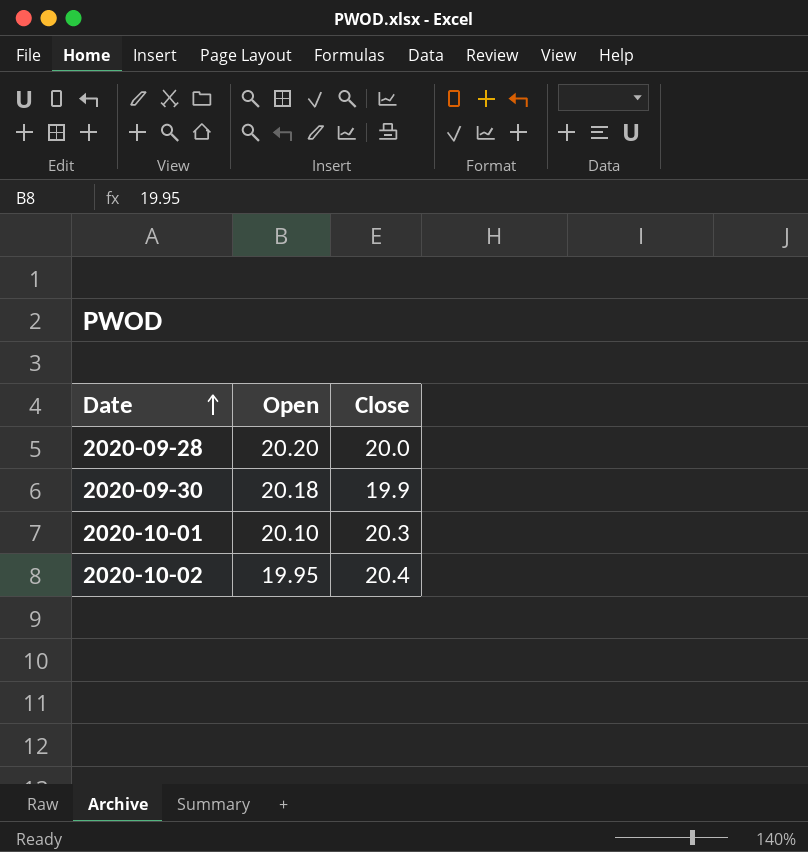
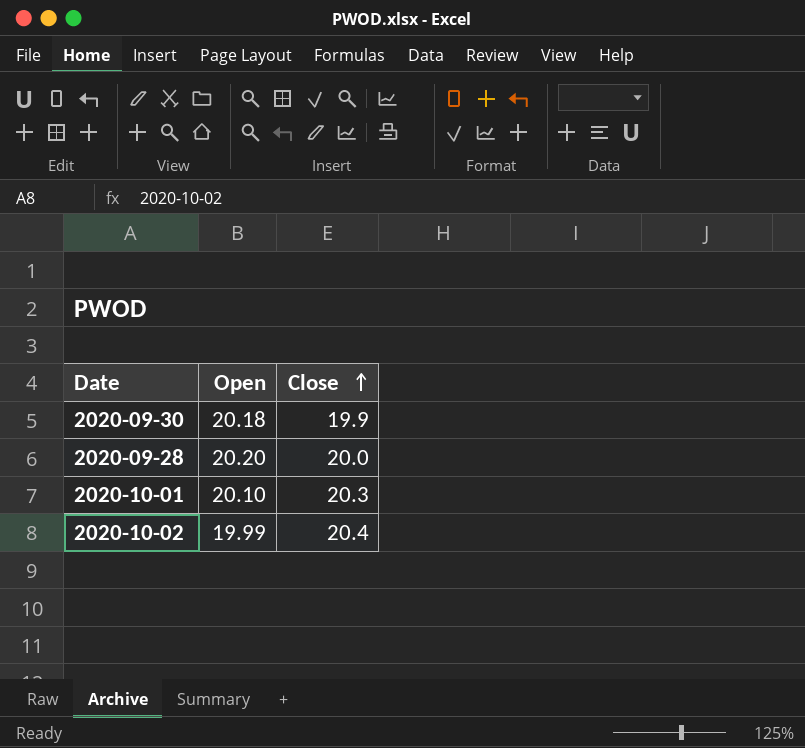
row order: Date ascending -> Close ascending
2020-10-02 | Open: 19.95 -> 19.99

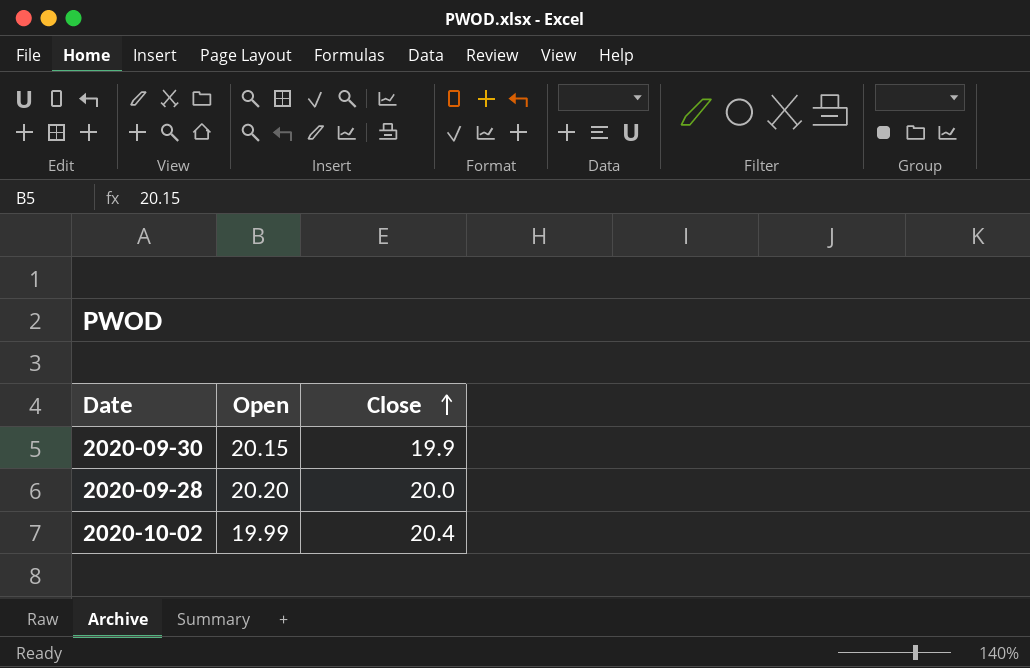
row 2020-10-01: 20.10 | 20.3 -> none
2020-09-30 | Open: 20.18 -> 20.15

